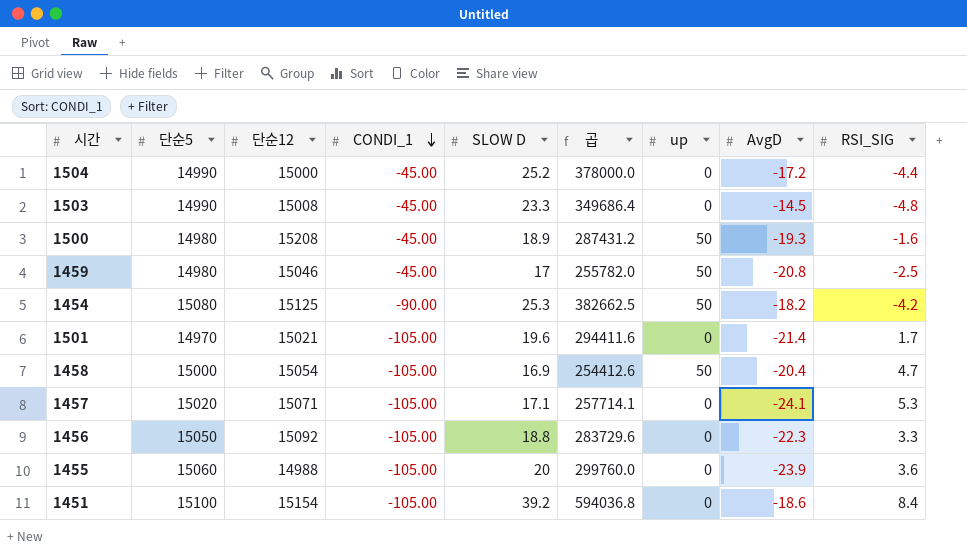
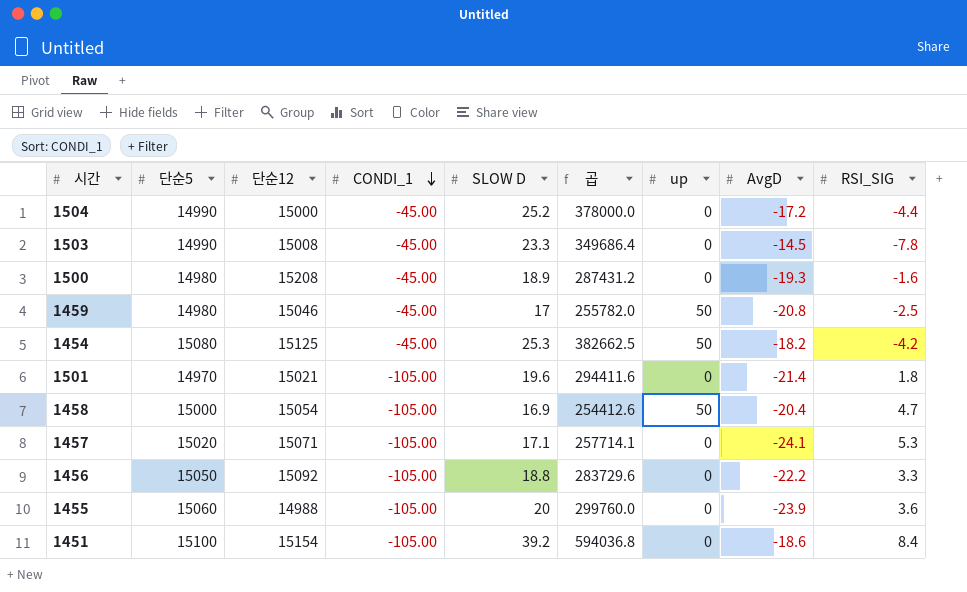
1503 | RSI_SIG: -4.8 -> -7.8
1500 | up: 50 -> 0
1454 | CONDI_1: -90.00 -> -45.00
1501 | RSI_SIG: 1.7 -> 1.8
1456 | AvgD: -22.3 -> -22.2

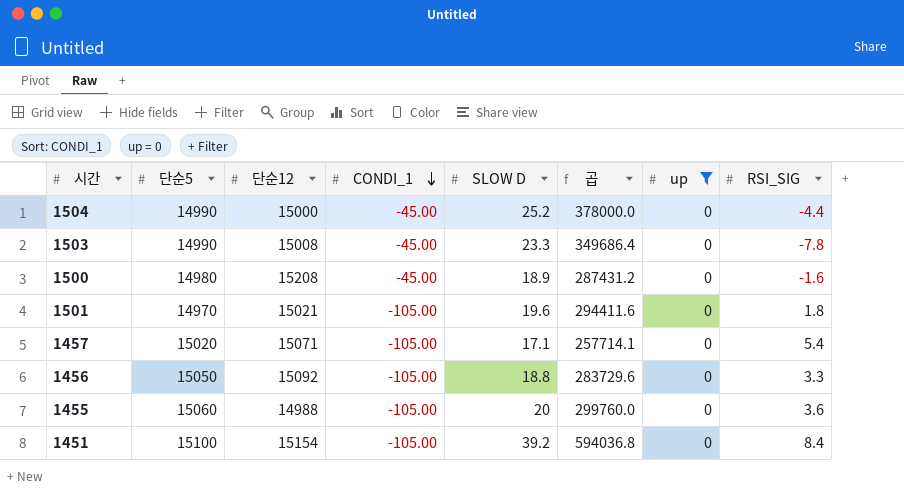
filter: none -> up = 0
column AvgD | position: 8 -> none
1457 | RSI_SIG: 5.3 -> 5.4

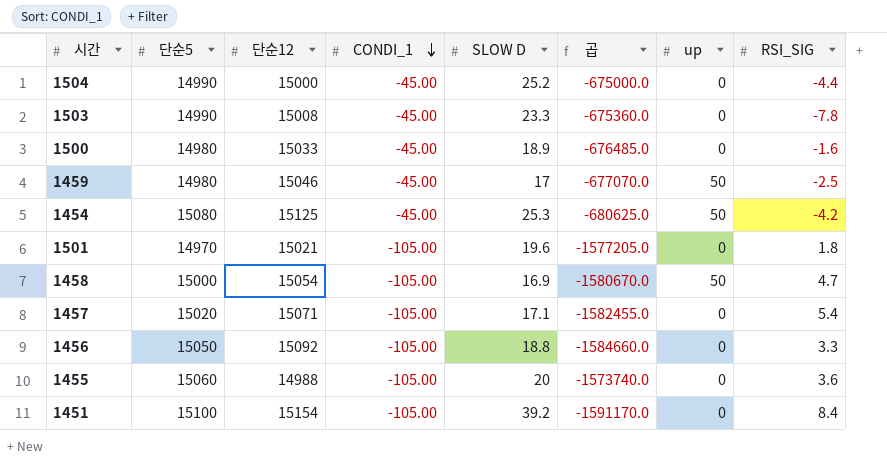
filter: up = 0 -> none
column 곱 | formula: [단순12] * [SLOW D] -> [단순12] * [CONDI_1]
1500 | 단순12: 15208 -> 15033

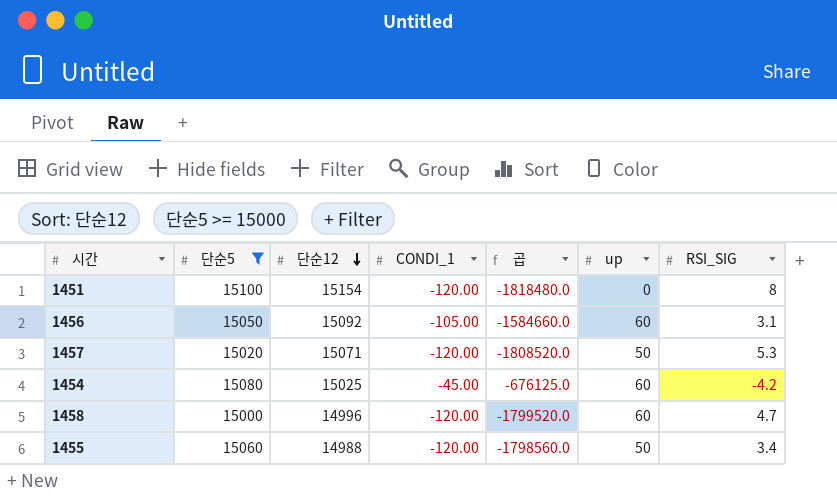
filter: none -> 단순5 >= 15000
row order: CONDI_1 descending -> 단순12 descending
column SLOW D | position: 5 -> none
1451 | CONDI_1: -105.00 -> -120.00
1451 | 곱: -1591170.0 -> -1818480.0
1451 | RSI_SIG: 8.4 -> 8
1456 | up: 0 -> 60
1456 | RSI_SIG: 3.3 -> 3.1
1457 | CONDI_1: -105.00 -> -120.00
1457 | 곱: -1582455.0 -> -1808520.0
1457 | up: 0 -> 50
1457 | RSI_SIG: 5.4 -> 5.3
1454 | 단순12: 15125 -> 15025
1454 | 곱: -680625.0 -> -676125.0
1454 | up: 50 -> 60
1458 | 단순12: 15054 -> 14996
1458 | CONDI_1: -105.00 -> -120.00
1458 | 곱: -1580670.0 -> -1799520.0
1458 | up: 50 -> 60
1455 | CONDI_1: -105.00 -> -120.00
1455 | 곱: -1573740.0 -> -1798560.0
1455 | up: 0 -> 50
1455 | RSI_SIG: 3.6 -> 3.4

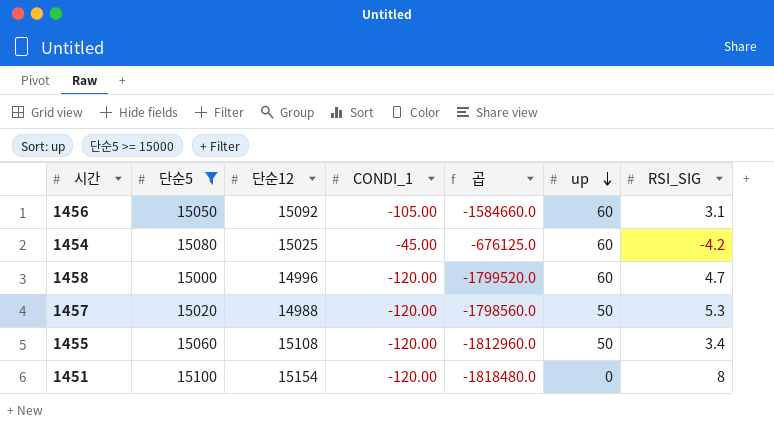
row order: 단순12 descending -> up descending
1457 | 단순12: 15071 -> 14988
1457 | 곱: -1808520.0 -> -1798560.0
1455 | 단순12: 14988 -> 15108
1455 | 곱: -1798560.0 -> -1812960.0

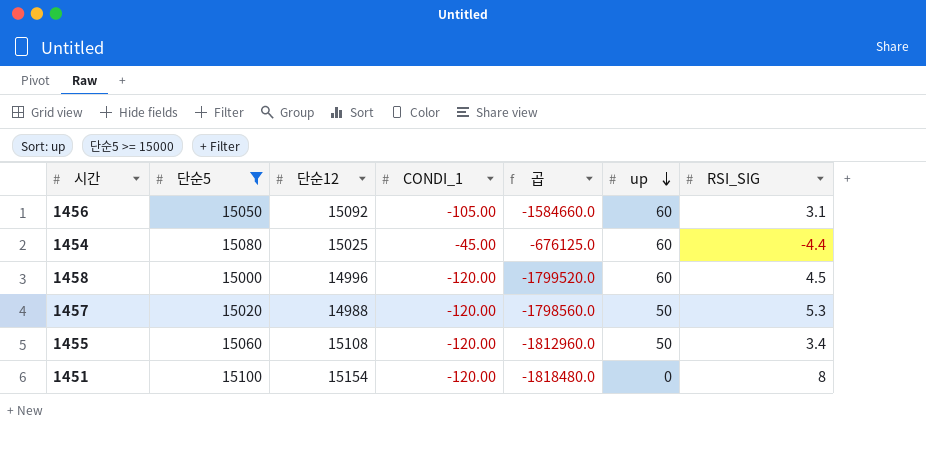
1454 | RSI_SIG: -4.2 -> -4.4
1458 | RSI_SIG: 4.7 -> 4.5

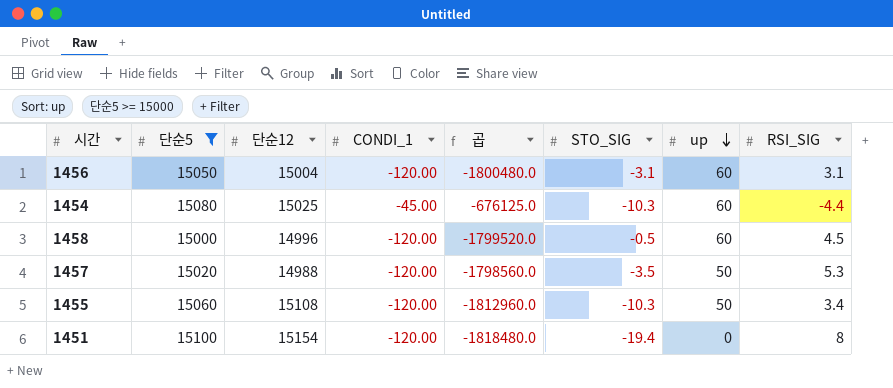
column STO_SIG | position: none -> 6
1456 | 단순12: 15092 -> 15004
1456 | CONDI_1: -105.00 -> -120.00
1456 | 곱: -1584660.0 -> -1800480.0

